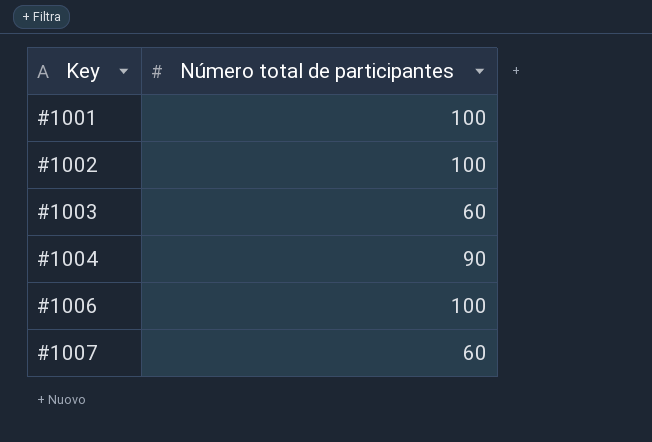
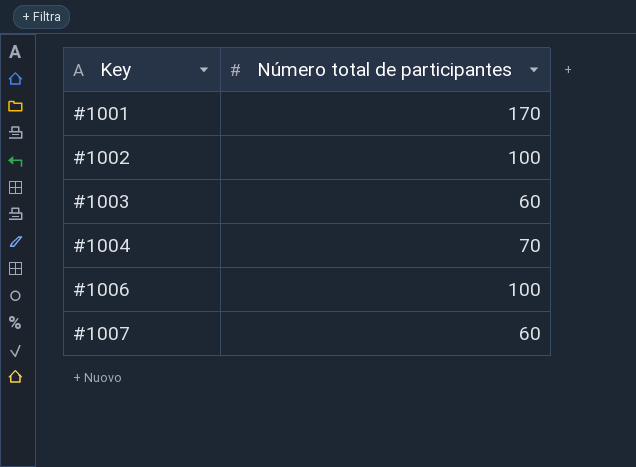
#1001 | Número total de participantes: 100 -> 170
#1004 | Número total de participantes: 90 -> 70

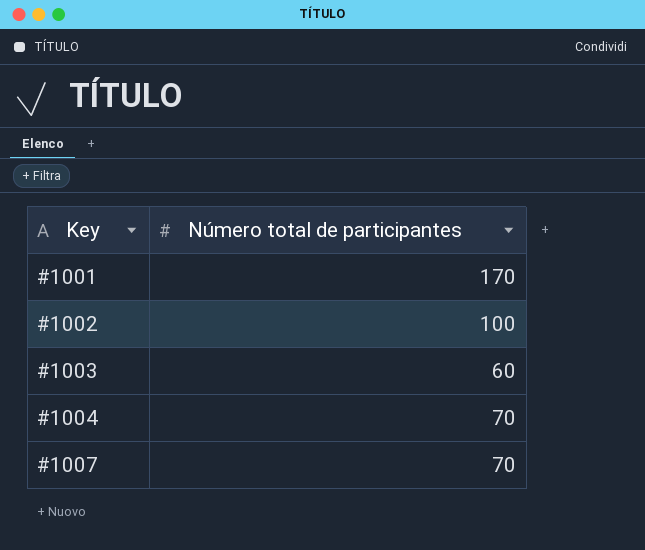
row #1006: 100 -> none
#1007 | Número total de participantes: 60 -> 70

